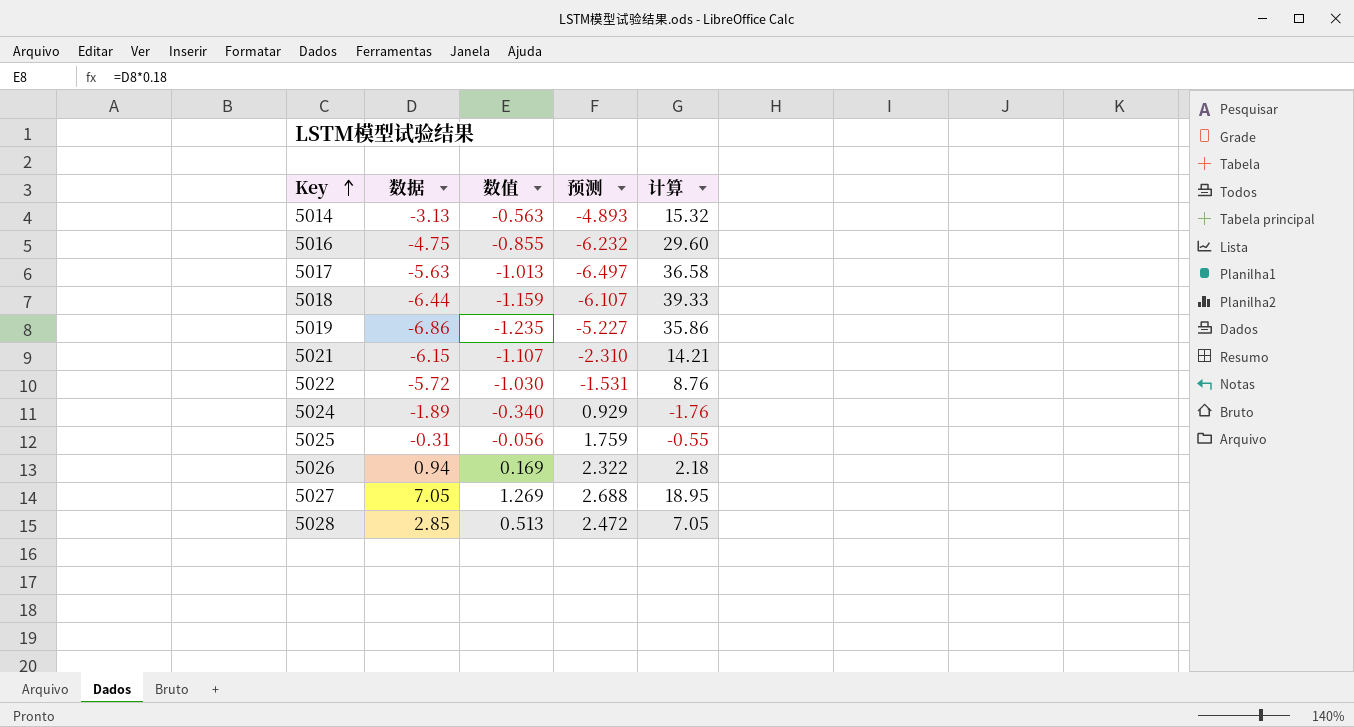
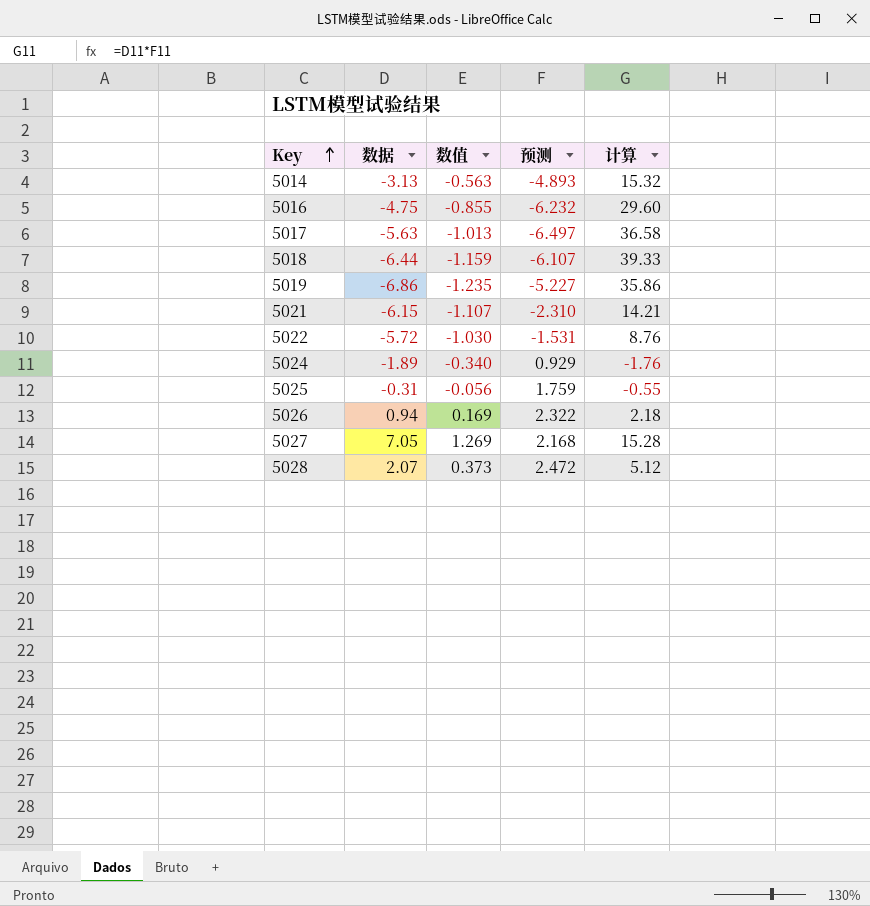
5027 | 预测: 2.688 -> 2.168
5027 | 计算: 18.95 -> 15.28
5028 | 数据: 2.85 -> 2.07
5028 | 数值: 0.513 -> 0.373
5028 | 计算: 7.05 -> 5.12

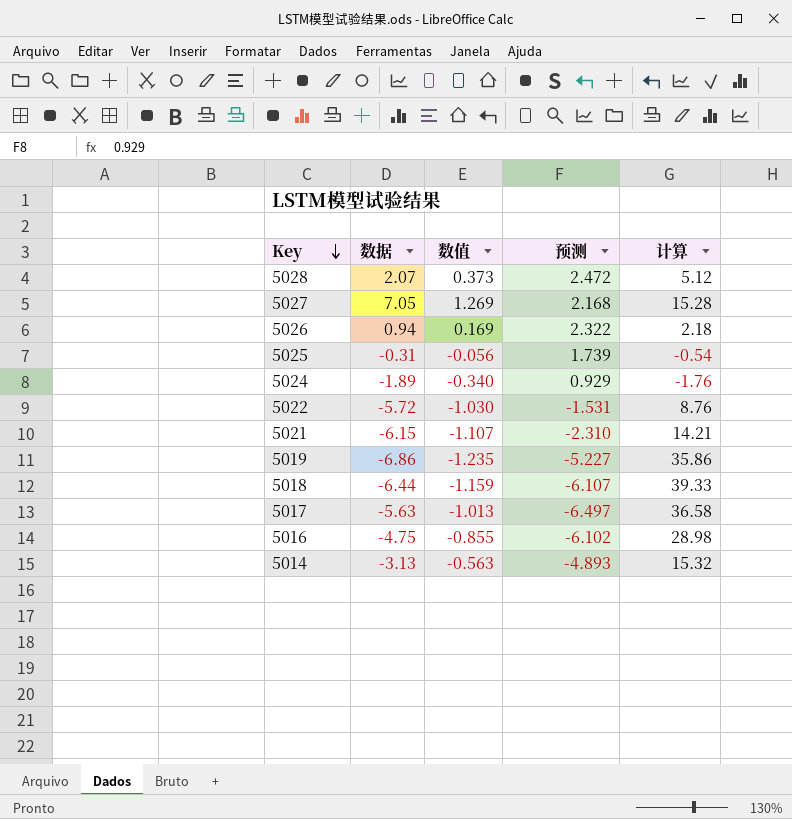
row order: Key ascending -> Key descending
5025 | 预测: 1.759 -> 1.739
5025 | 计算: -0.55 -> -0.54
5016 | 预测: -6.232 -> -6.102
5016 | 计算: 29.60 -> 28.98

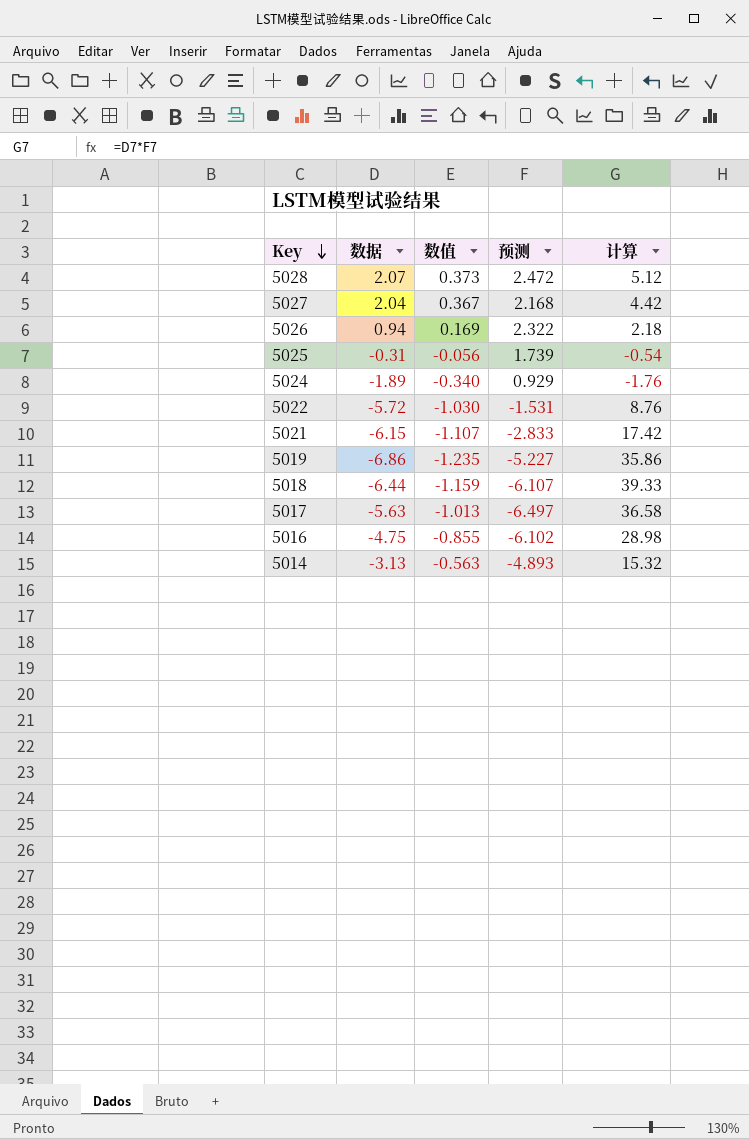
5027 | 数据: 7.05 -> 2.04
5027 | 数值: 1.269 -> 0.367
5027 | 计算: 15.28 -> 4.42
5021 | 预测: -2.310 -> -2.833
5021 | 计算: 14.21 -> 17.42

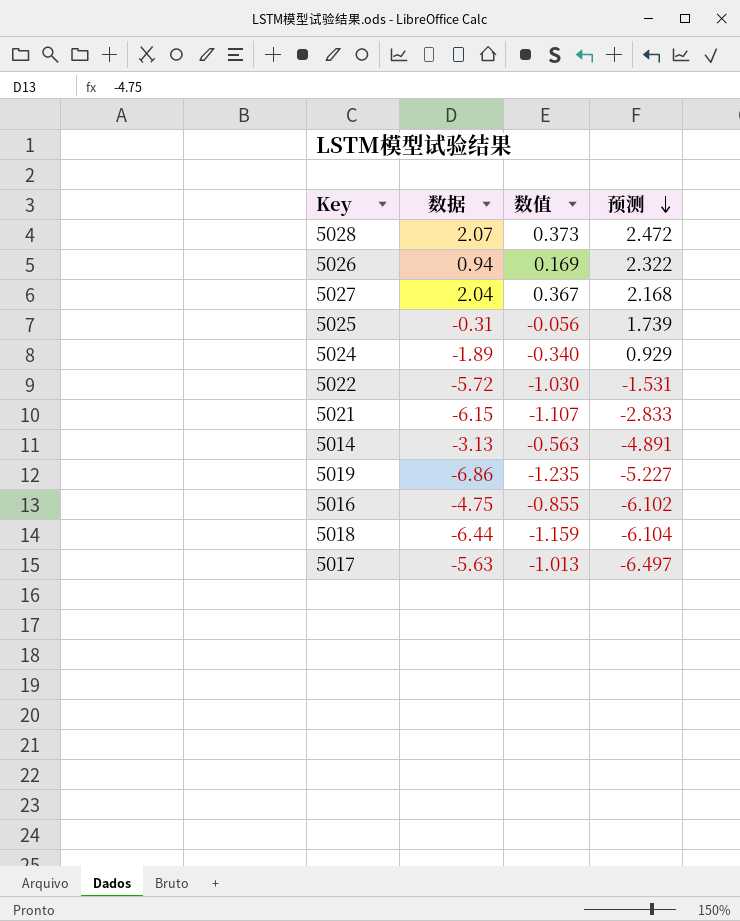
row order: Key descending -> 预测 descending
column 计算 | formula: [数据] * [预测] -> none
5014 | 预测: -4.893 -> -4.891
5018 | 预测: -6.107 -> -6.104

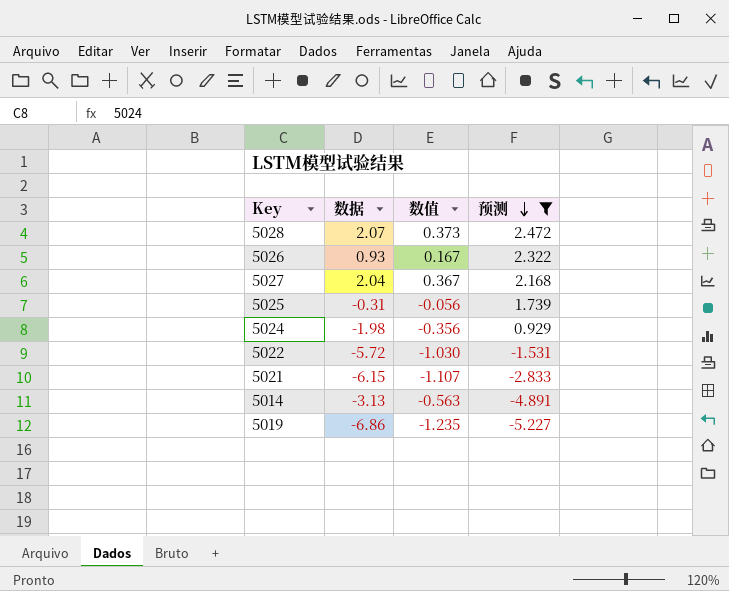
filter: none -> 预测 >= -5.227
5026 | 数据: 0.94 -> 0.93
5026 | 数值: 0.169 -> 0.167
5024 | 数据: -1.89 -> -1.98
5024 | 数值: -0.340 -> -0.356

